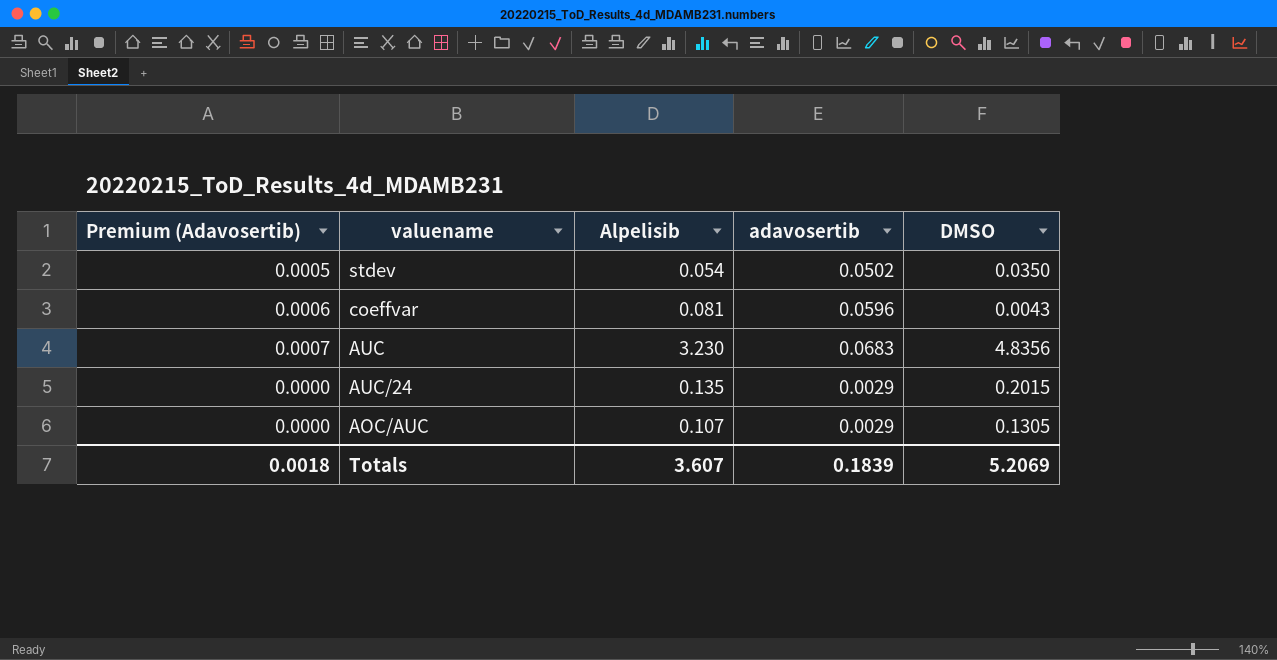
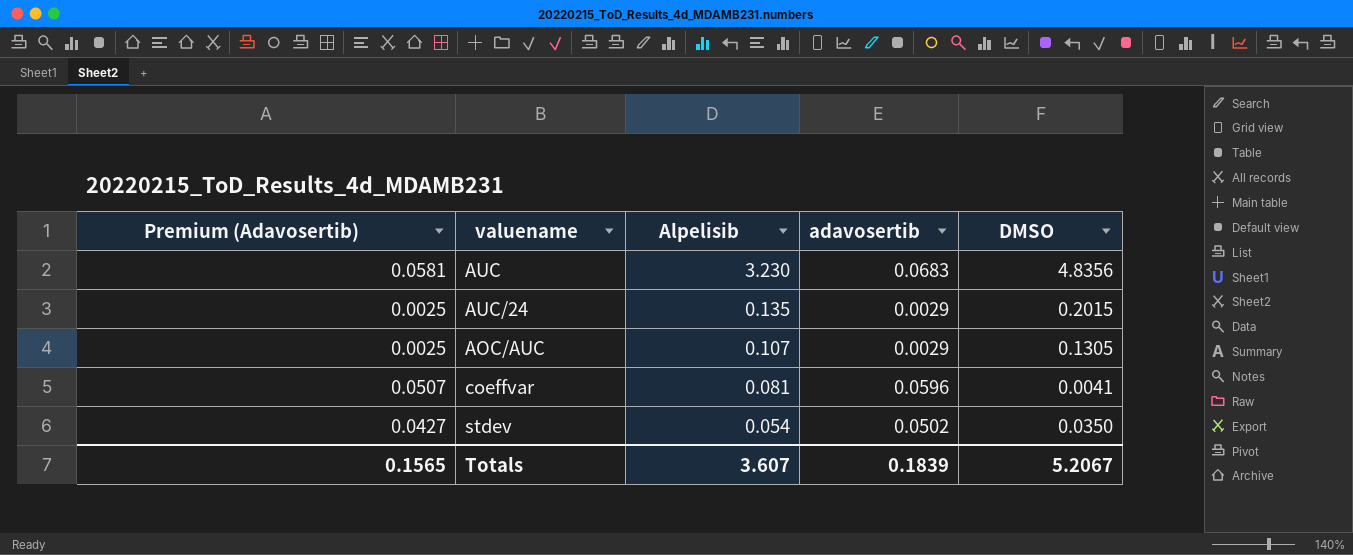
row order: none -> Alpelisib descending
column Premium (Adavosertib) | formula: [adavosertib] * 0.01 -> [adavosertib] * 0.85
coeffvar | DMSO: 0.0043 -> 0.0041
Totals | Premium (Adavosertib): 0.0018 -> 0.1565
Totals | DMSO: 5.2069 -> 5.2067

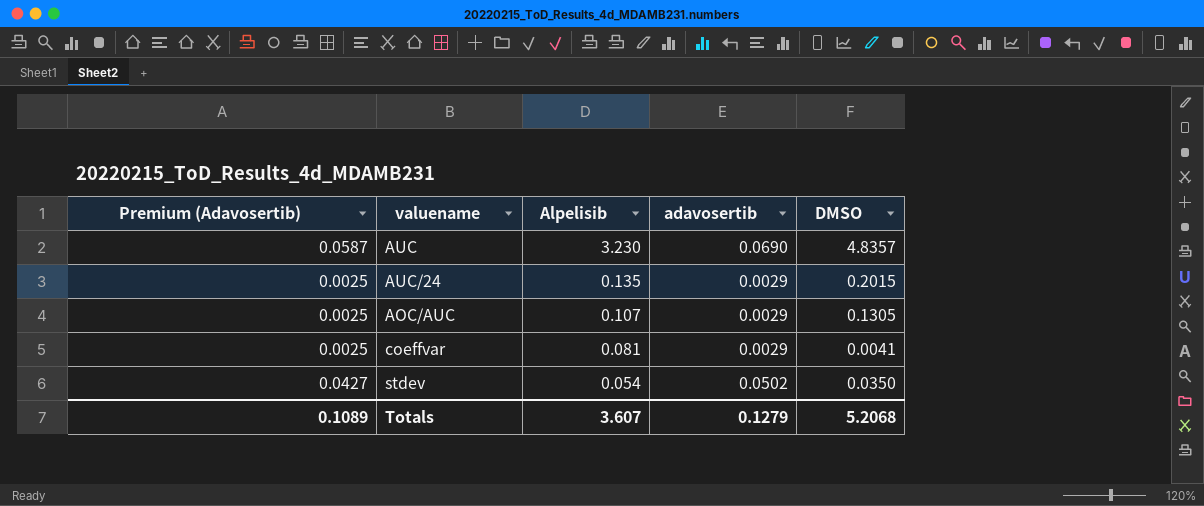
AUC | Premium (Adavosertib): 0.0581 -> 0.0587
AUC | adavosertib: 0.0683 -> 0.0690
AUC | DMSO: 4.8356 -> 4.8357
coeffvar | Premium (Adavosertib): 0.0507 -> 0.0025
coeffvar | adavosertib: 0.0596 -> 0.0029
Totals | Premium (Adavosertib): 0.1565 -> 0.1089
Totals | adavosertib: 0.1839 -> 0.1279
Totals | DMSO: 5.2067 -> 5.2068

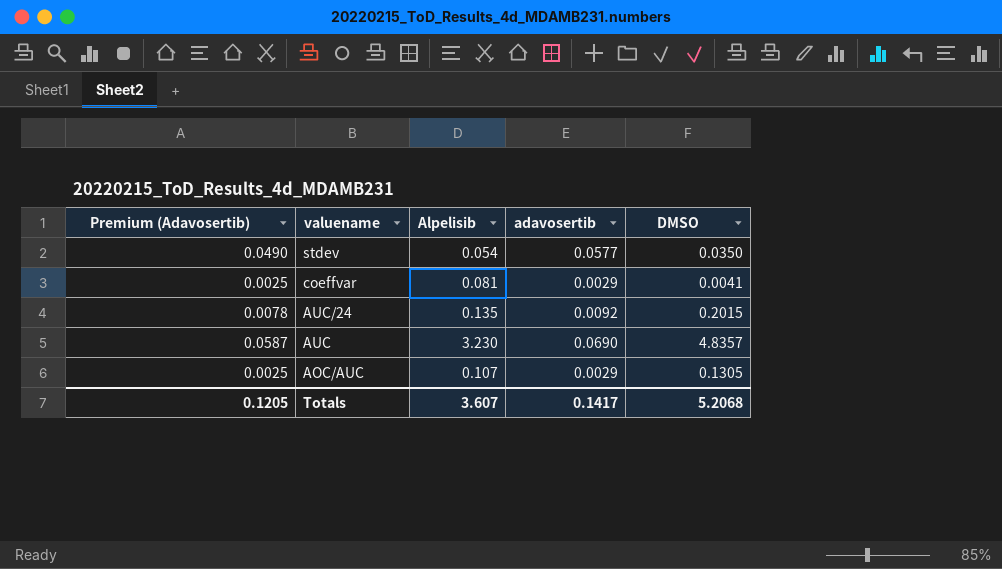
row order: Alpelisib descending -> valuename descending
stdev | Premium (Adavosertib): 0.0427 -> 0.0490
stdev | adavosertib: 0.0502 -> 0.0577
AUC/24 | Premium (Adavosertib): 0.0025 -> 0.0078
AUC/24 | adavosertib: 0.0029 -> 0.0092
Totals | Premium (Adavosertib): 0.1089 -> 0.1205
Totals | adavosertib: 0.1279 -> 0.1417

